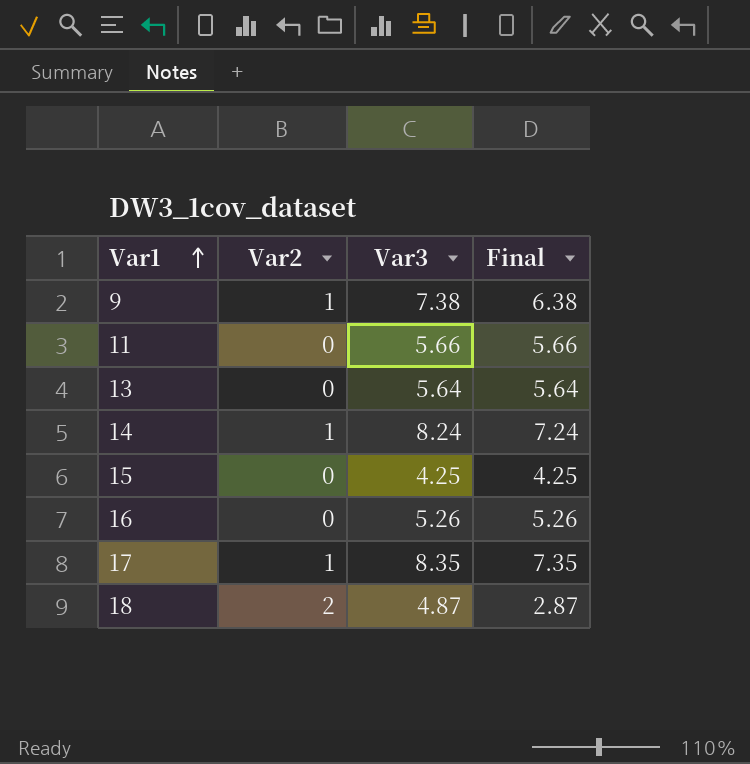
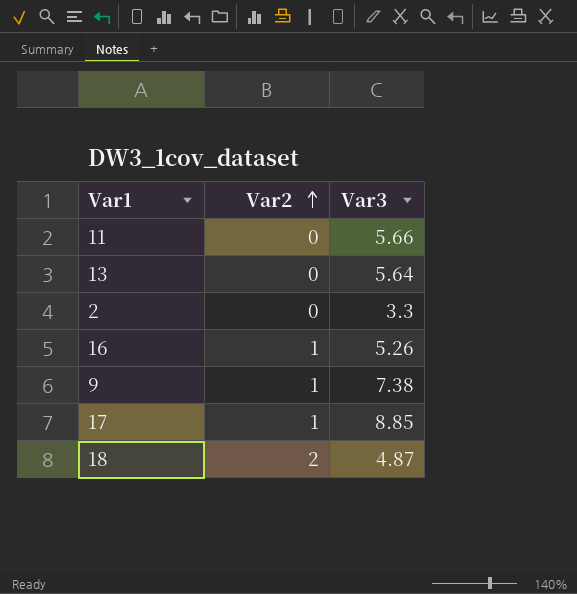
row order: Var1 ascending -> Var2 ascending
column Final | formula: [Var3] - [Var2] -> none
row 14: 1 | 8.24 | 7.24 -> none
row 15: 0 | 4.25 | 4.25 -> none
row 2: none -> 0 | 3.3
16 | Var2: 0 -> 1
17 | Var3: 8.35 -> 8.85

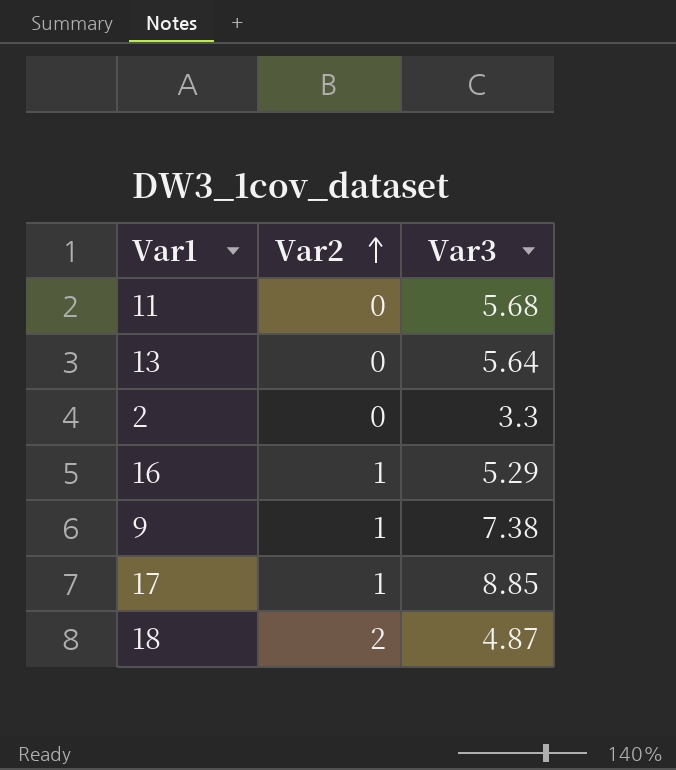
11 | Var3: 5.66 -> 5.68
16 | Var3: 5.26 -> 5.29

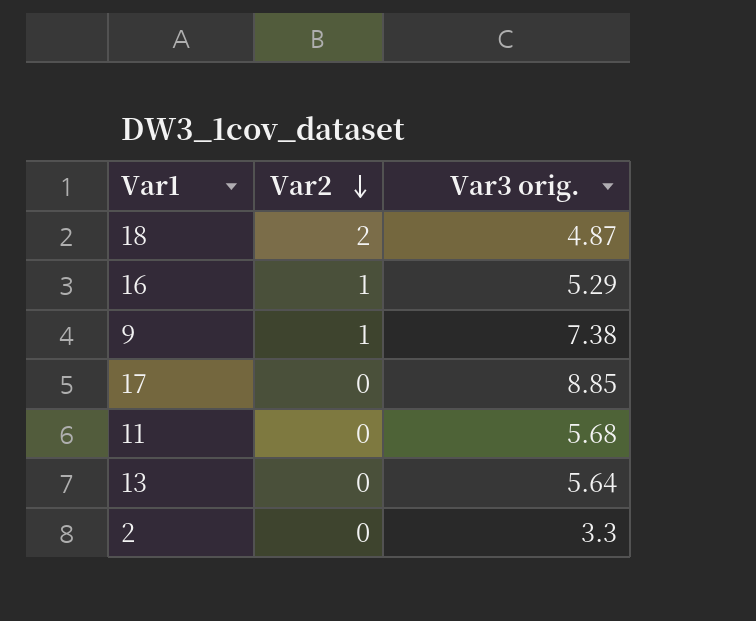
row order: Var2 ascending -> Var2 descending
column name: Var3 -> Var3 orig.
17 | Var2: 1 -> 0

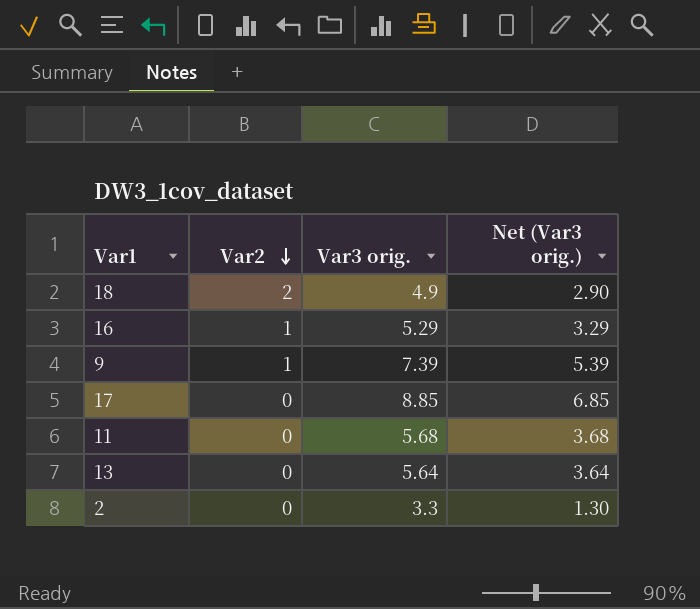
column Net (Var3 orig.) | formula: none -> [Var3 orig.] - 2
18 | Var3 orig.: 4.87 -> 4.9
9 | Var3 orig.: 7.38 -> 7.39

